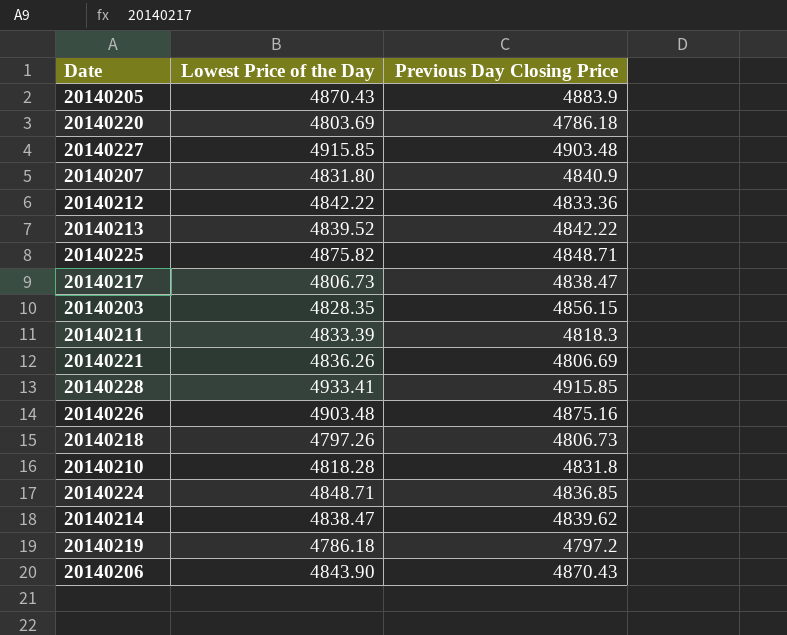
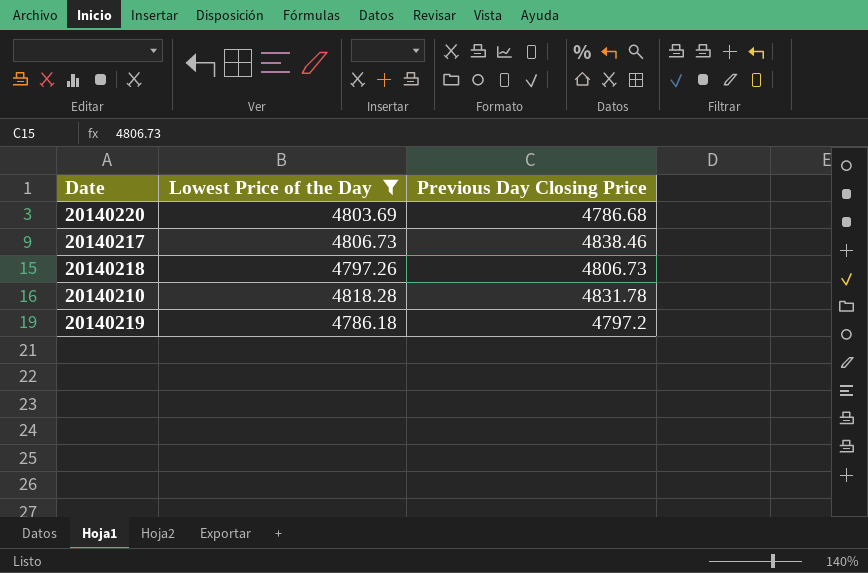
filter: none -> Lowest Price of the Day <= 4818.28
20140220 | Previous Day Closing Price: 4786.18 -> 4786.68
20140217 | Previous Day Closing Price: 4838.47 -> 4838.46
20140210 | Previous Day Closing Price: 4831.8 -> 4831.78

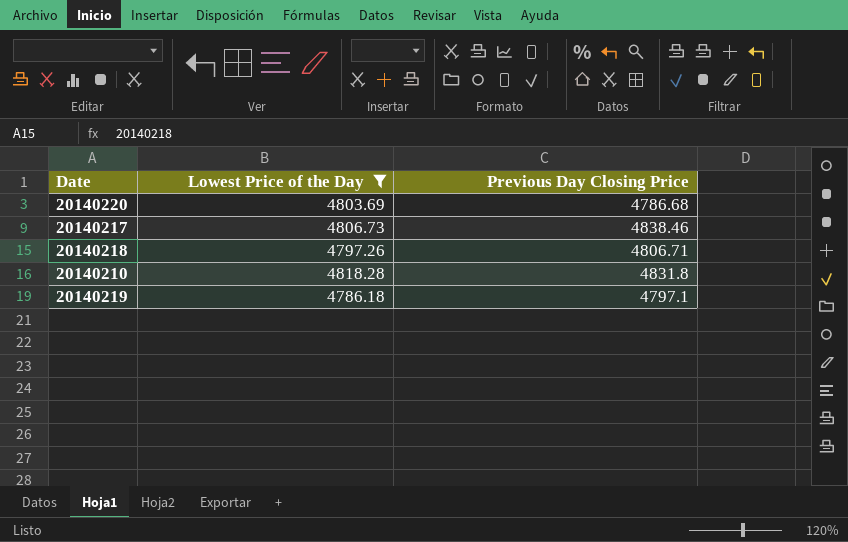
20140218 | Previous Day Closing Price: 4806.73 -> 4806.71
20140210 | Previous Day Closing Price: 4831.78 -> 4831.8
20140219 | Previous Day Closing Price: 4797.2 -> 4797.1

